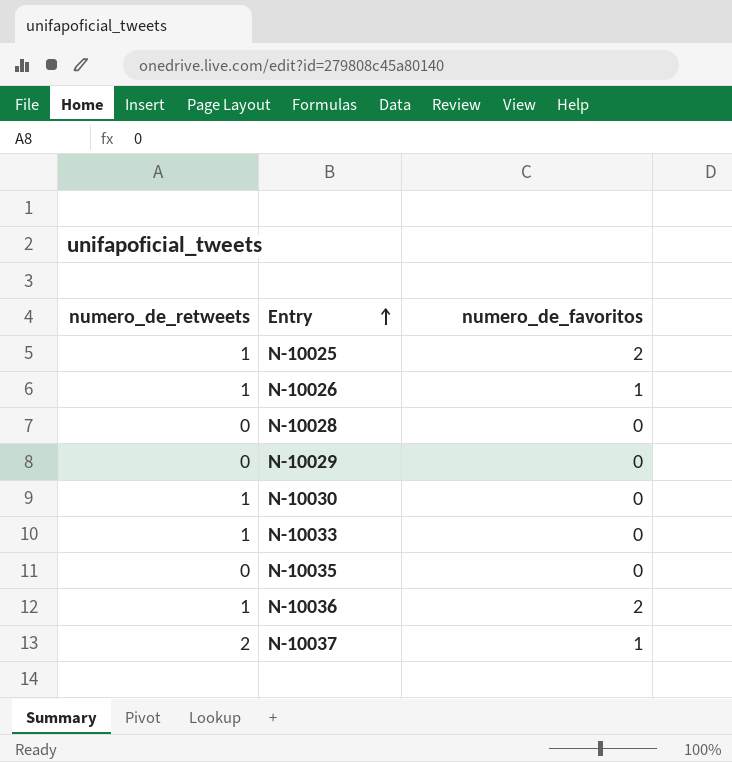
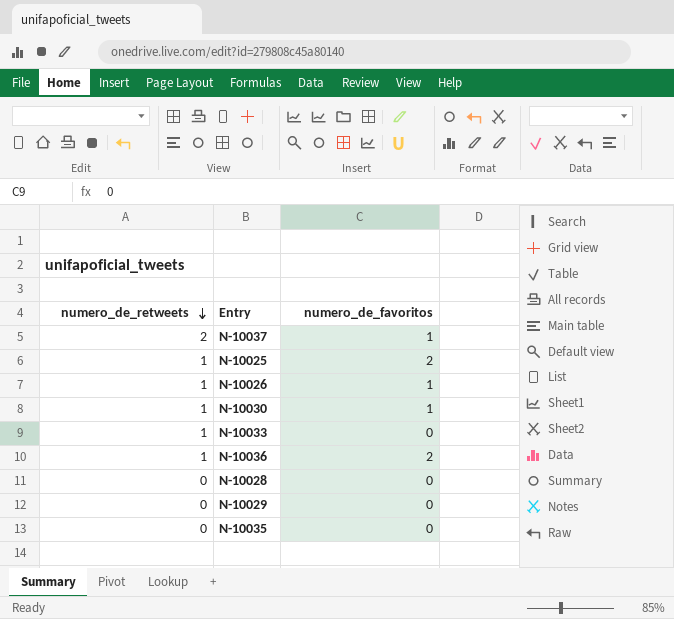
row order: Entry ascending -> numero_de_retweets descending
N-10030 | numero_de_favoritos: 0 -> 1

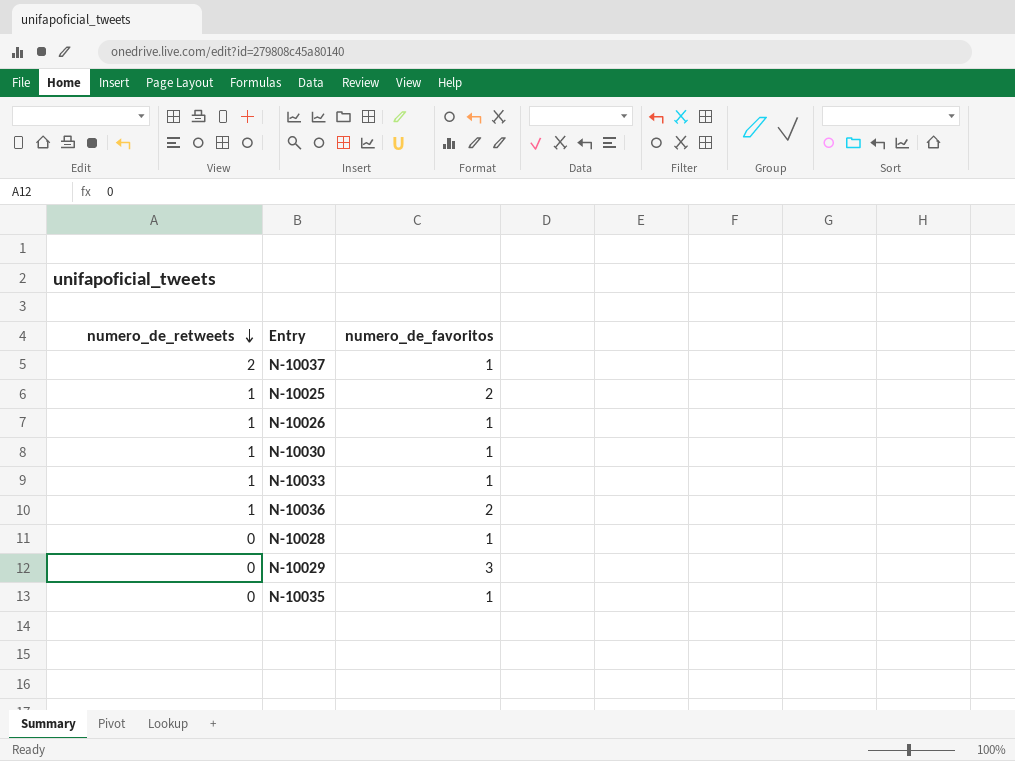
N-10033 | numero_de_favoritos: 0 -> 1
N-10028 | numero_de_favoritos: 0 -> 1
N-10029 | numero_de_favoritos: 0 -> 3
N-10035 | numero_de_favoritos: 0 -> 1

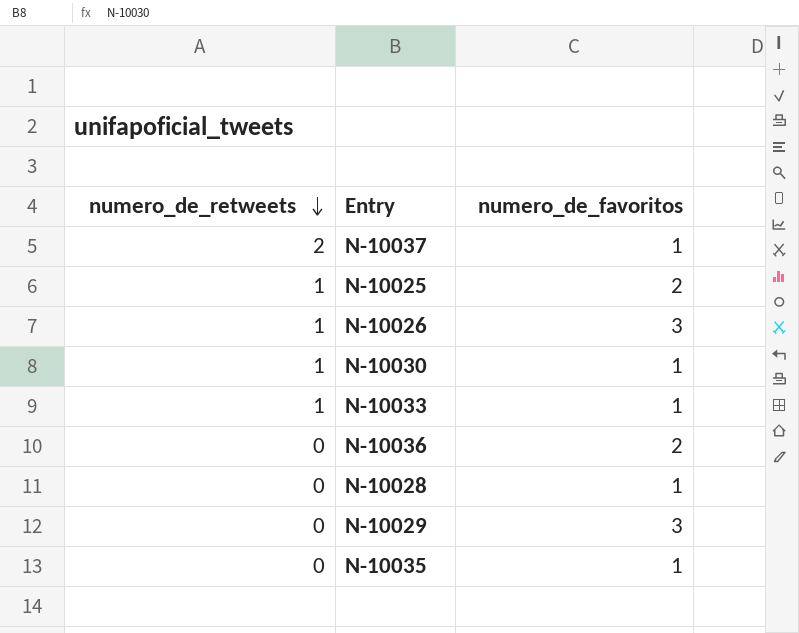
N-10026 | numero_de_favoritos: 1 -> 3
N-10036 | numero_de_retweets: 1 -> 0

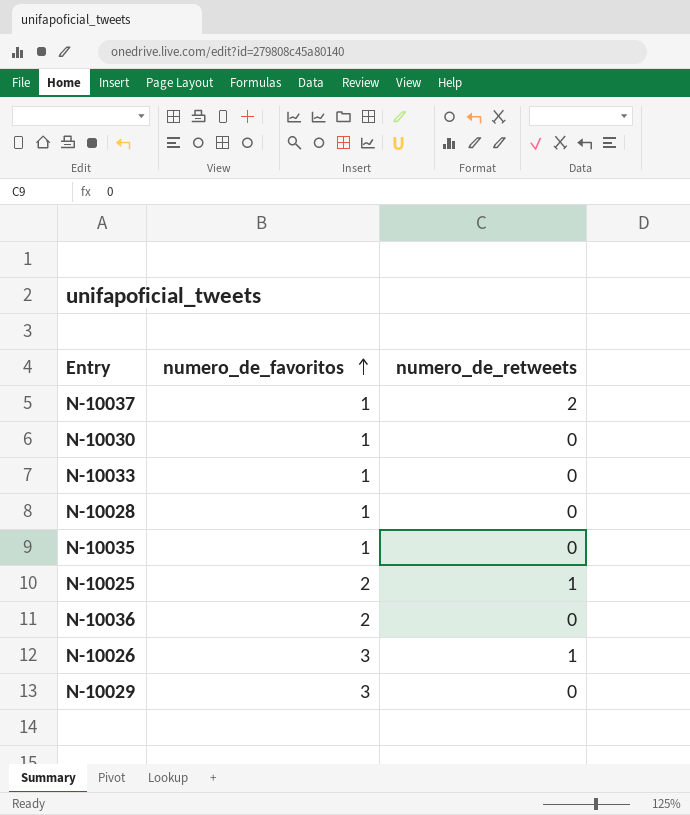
row order: numero_de_retweets descending -> numero_de_favoritos ascending
column numero_de_retweets | position: 1 -> 3
N-10030 | numero_de_retweets: 1 -> 0
N-10033 | numero_de_retweets: 1 -> 0

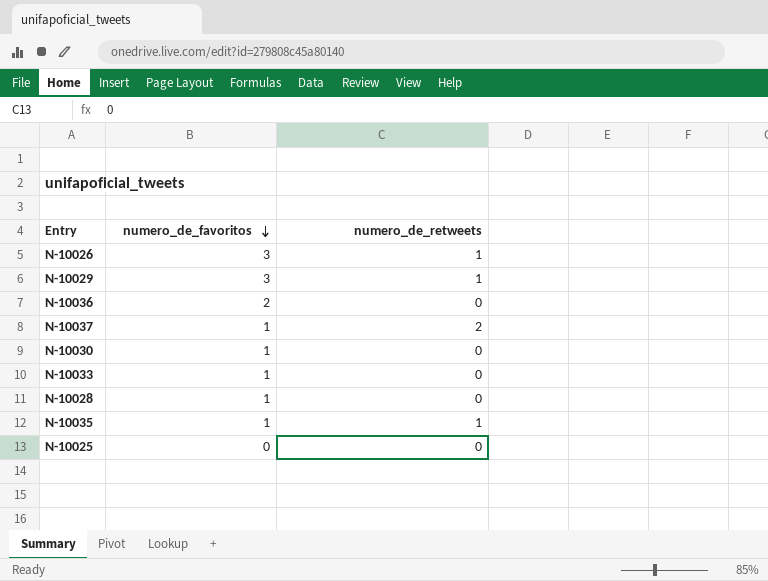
row order: numero_de_favoritos ascending -> numero_de_favoritos descending
N-10029 | numero_de_retweets: 0 -> 1
N-10035 | numero_de_retweets: 0 -> 1
N-10025 | numero_de_favoritos: 2 -> 0
N-10025 | numero_de_retweets: 1 -> 0

